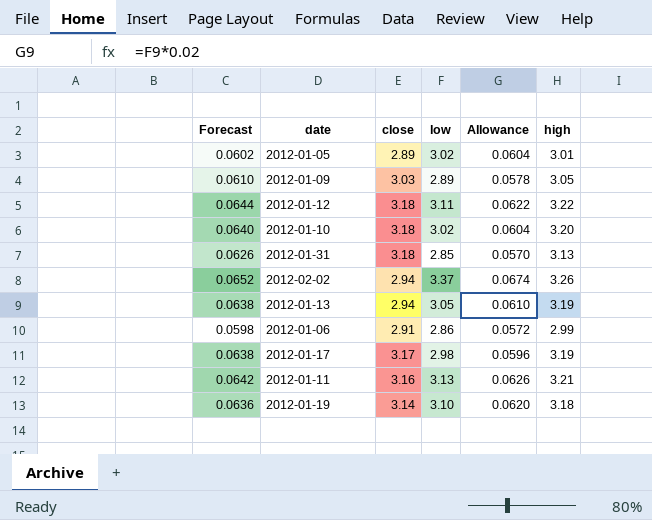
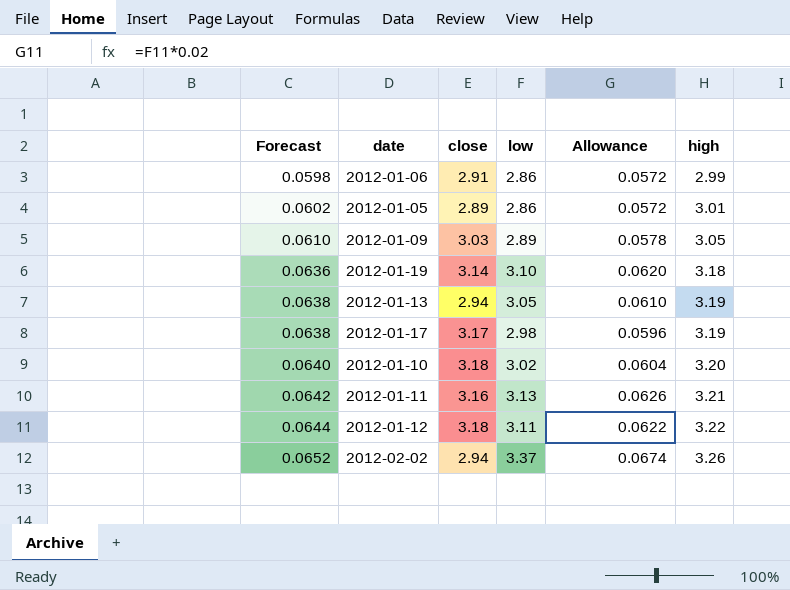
row order: none -> Forecast ascending
row 2012-01-31: 0.0626 | 3.18 | 2.85 | 0.0570 | 3.13 -> none
2012-01-05 | low: 3.02 -> 2.86
2012-01-05 | Allowance: 0.0604 -> 0.0572

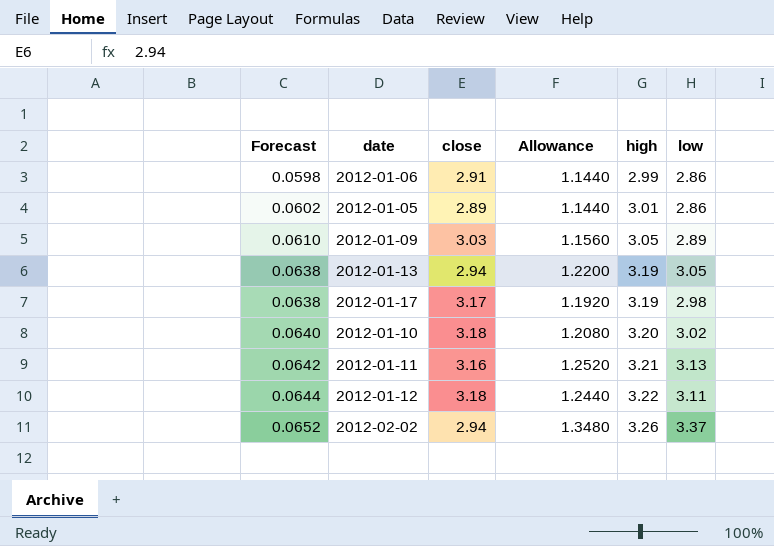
column Allowance | formula: [low] * 0.02 -> [low] * 0.4
column low | position: 4 -> 6
row 2012-01-19: 0.0636 | 3.14 | 3.10 | 0.0620 | 3.18 -> none

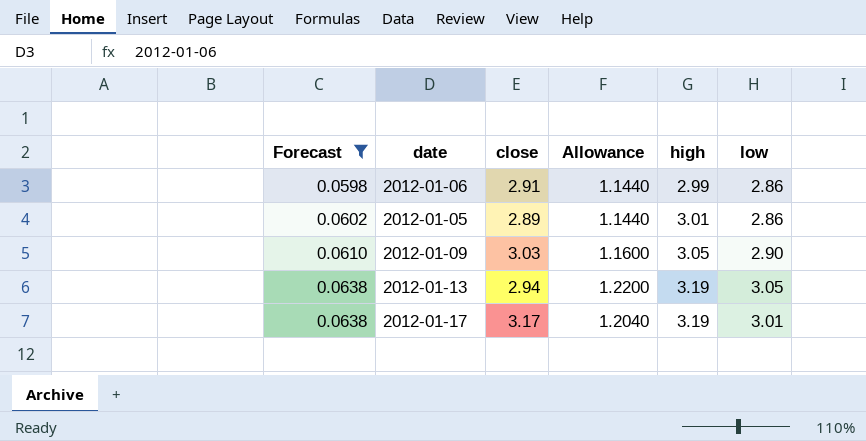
filter: none -> Forecast <= 0.0638
2012-01-09 | Allowance: 1.1560 -> 1.1600
2012-01-09 | low: 2.89 -> 2.90
2012-01-17 | Allowance: 1.1920 -> 1.2040
2012-01-17 | low: 2.98 -> 3.01

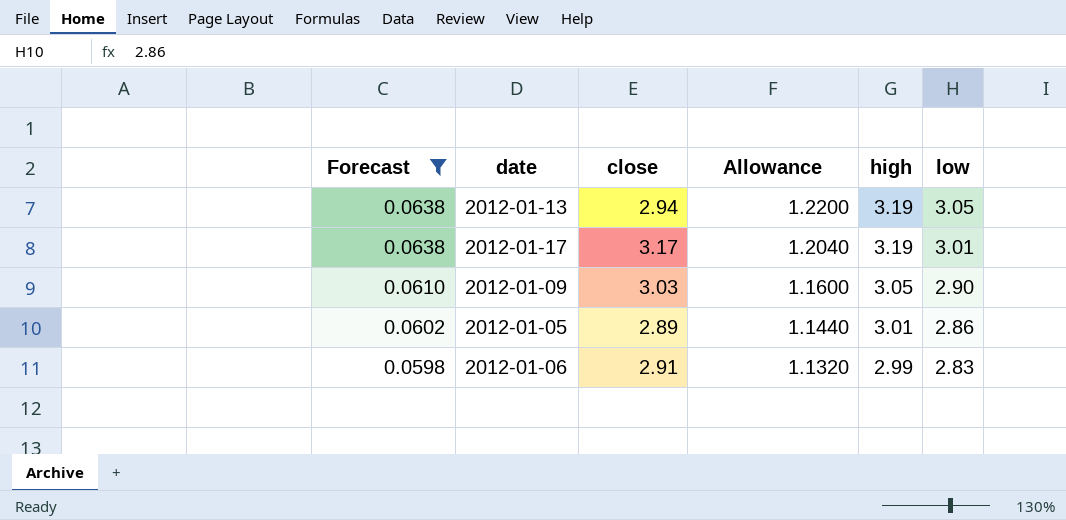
row order: Forecast ascending -> Forecast descending
2012-01-06 | Allowance: 1.1440 -> 1.1320
2012-01-06 | low: 2.86 -> 2.83

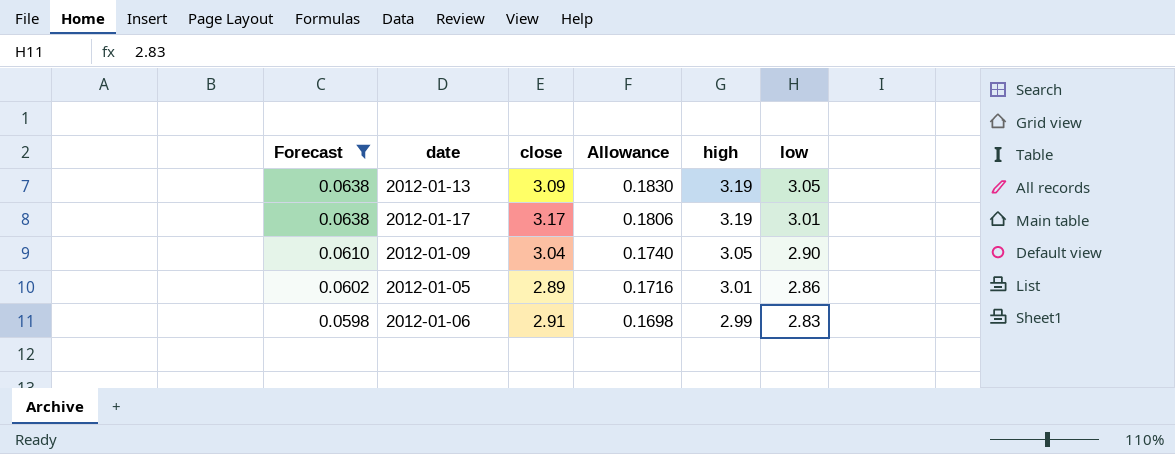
column Allowance | formula: [low] * 0.4 -> [low] * 0.06
2012-01-13 | close: 2.94 -> 3.09
2012-01-09 | close: 3.03 -> 3.04

